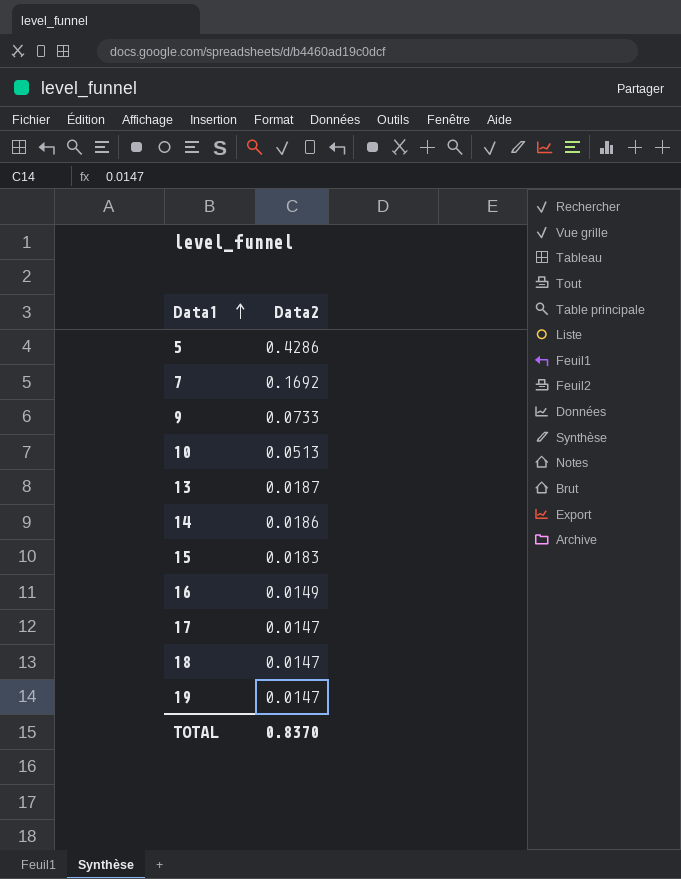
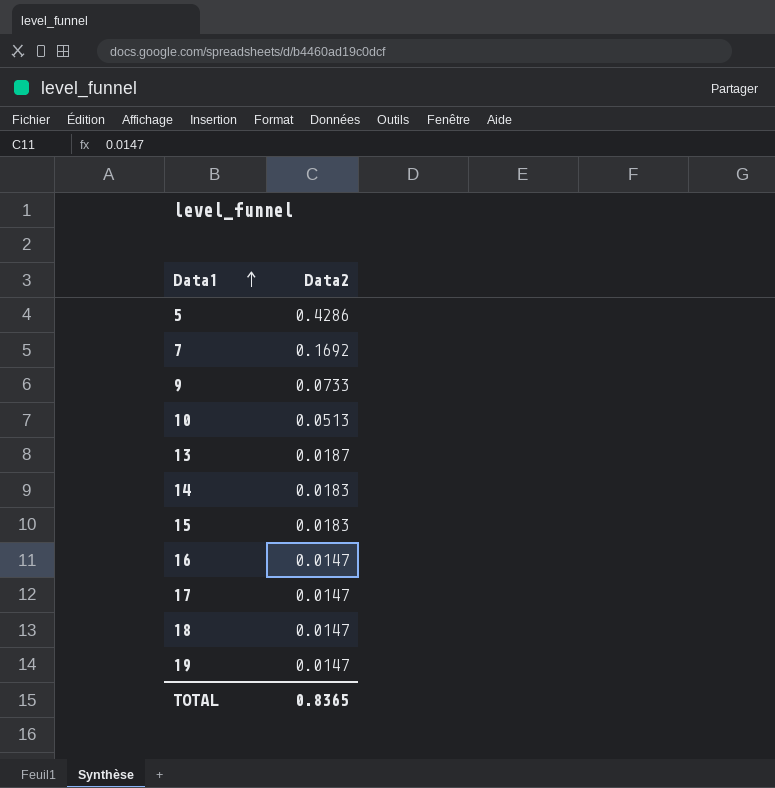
14 | Data2: 0.0186 -> 0.0183
16 | Data2: 0.0149 -> 0.0147
TOTAL | Data2: 0.8370 -> 0.8365

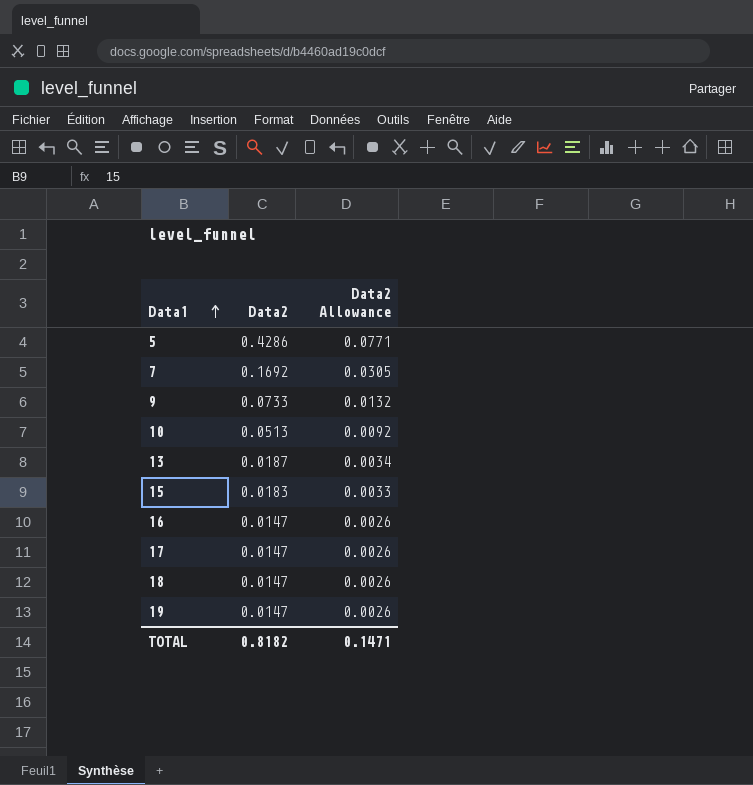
column Data2 Allowance | formula: none -> [Data2] * 0.18
row 14: 0.0183 -> none
TOTAL | Data2: 0.8365 -> 0.8182

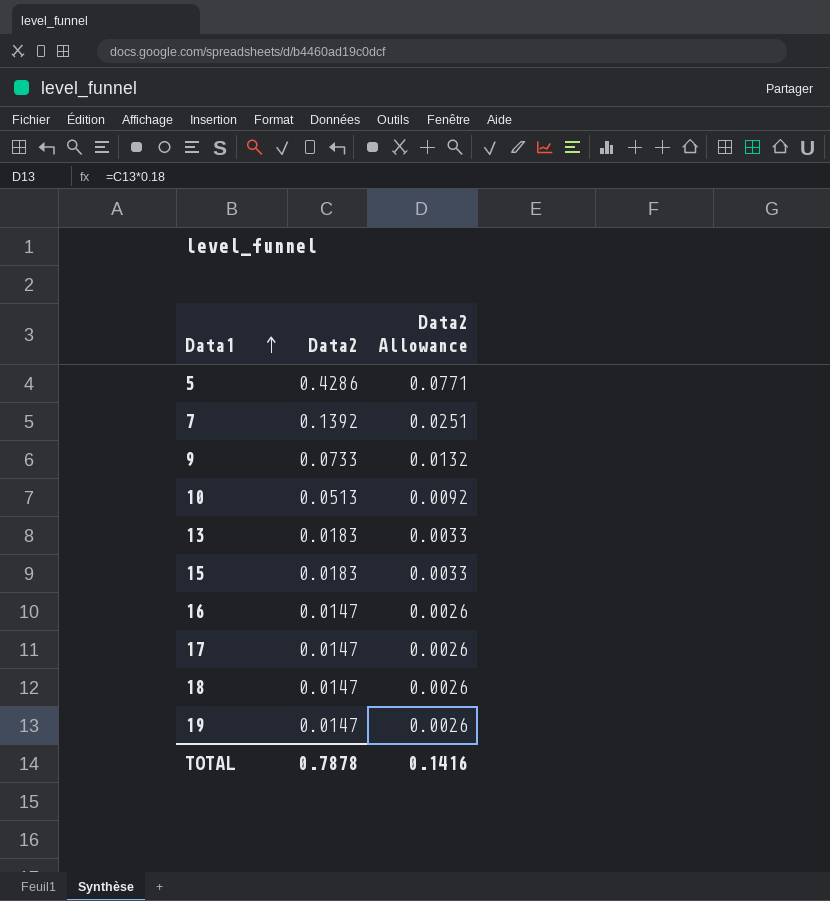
7 | Data2: 0.1692 -> 0.1392
7 | Data2 Allowance: 0.0305 -> 0.0251
13 | Data2: 0.0187 -> 0.0183
13 | Data2 Allowance: 0.0034 -> 0.0033
TOTAL | Data2: 0.8182 -> 0.7878
TOTAL | Data2 Allowance: 0.1471 -> 0.1416

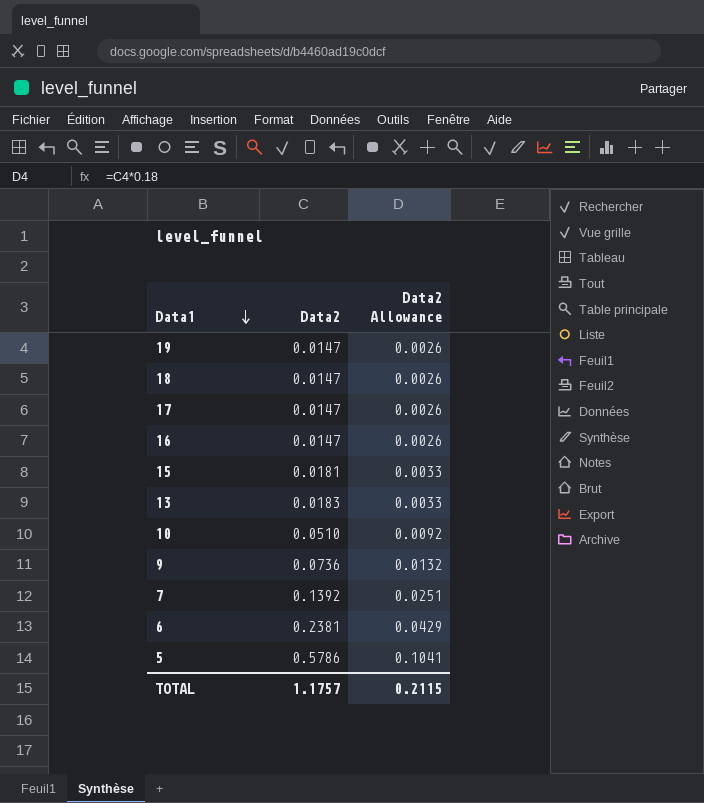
row order: Data1 ascending -> Data1 descending
15 | Data2: 0.0183 -> 0.0181
10 | Data2: 0.0513 -> 0.0510
9 | Data2: 0.0733 -> 0.0736
row 6: none -> 0.2381 | 0.0429
5 | Data2: 0.4286 -> 0.5786
5 | Data2 Allowance: 0.0771 -> 0.1041
TOTAL | Data2: 0.7878 -> 1.1757
TOTAL | Data2 Allowance: 0.1416 -> 0.2115

